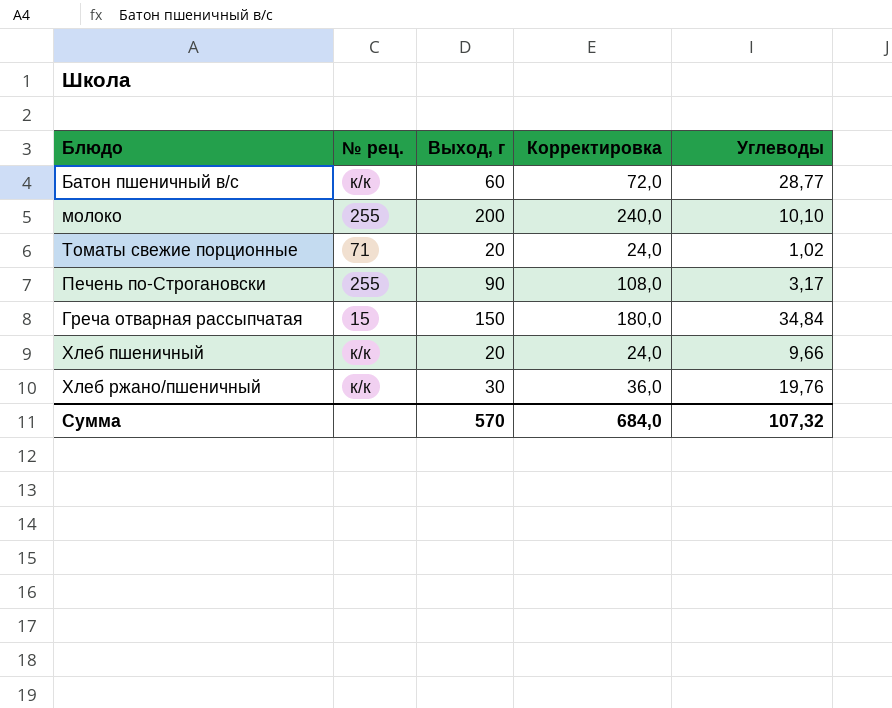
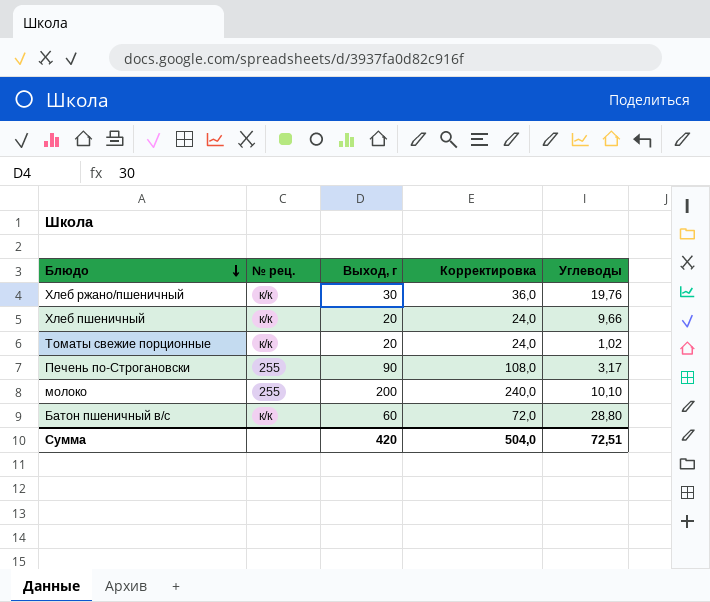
row order: none -> Блюдо descending
row Греча отварная рассыпчатая: 15 | 150 | 180,0 | 34,84 -> none
Томаты свежие порционные | № рец.: 71 -> к/к
Батон пшеничный в/с | Углеводы: 28,77 -> 28,80
Сумма | Выход, г: 570 -> 420
Сумма | Корректировка: 684,0 -> 504,0
Сумма | Углеводы: 107,32 -> 72,51

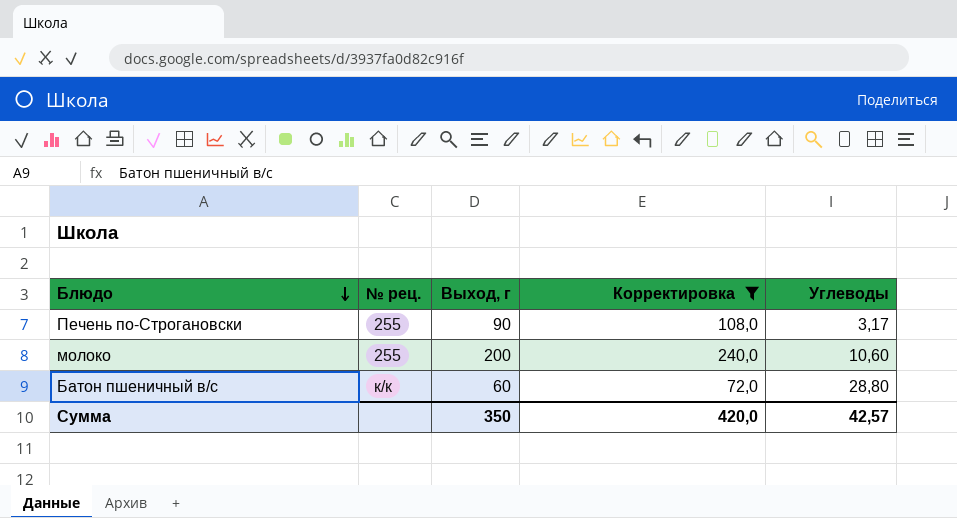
filter: none -> Корректировка >= 72,0
молоко | Углеводы: 10,10 -> 10,60
Сумма | Выход, г: 420 -> 350
Сумма | Корректировка: 504,0 -> 420,0
Сумма | Углеводы: 72,51 -> 42,57

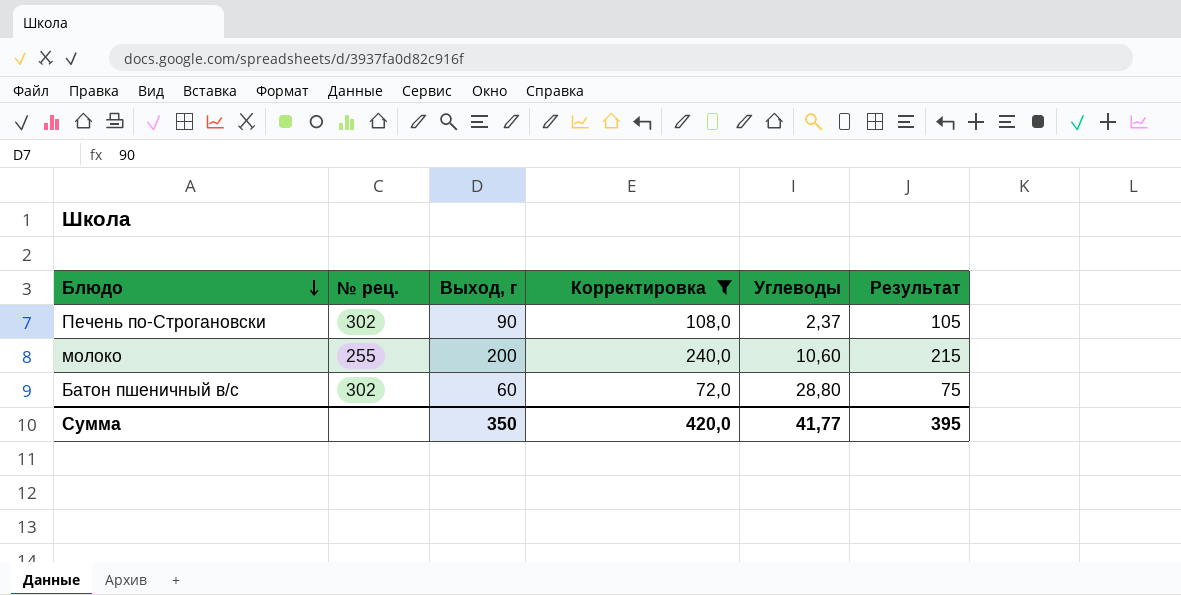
column Результат | formula: none -> [Выход, г] + 15
Печень по-Строгановски | № рец.: 255 -> 302
Печень по-Строгановски | Углеводы: 3,17 -> 2,37
Батон пшеничный в/с | № рец.: к/к -> 302
Сумма | Углеводы: 42,57 -> 41,77

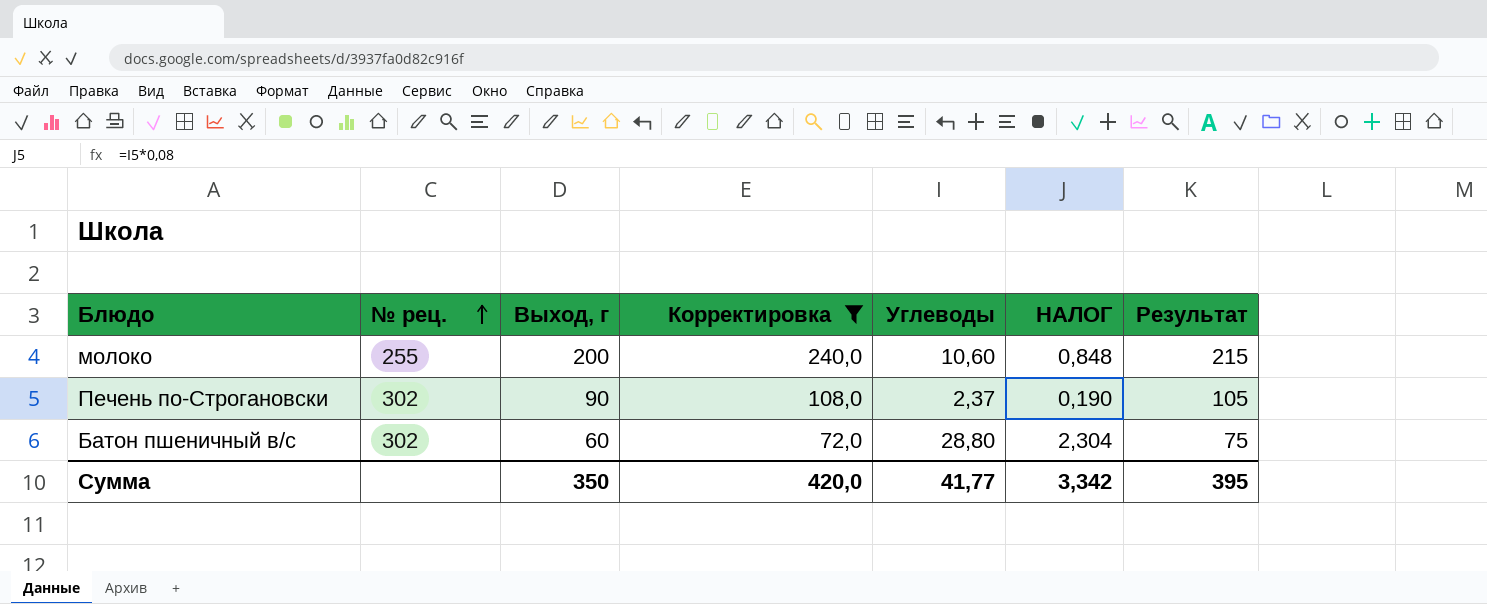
row order: Блюдо descending -> № рец. ascending
column НАЛОГ | formula: none -> [Углеводы] * 0,08

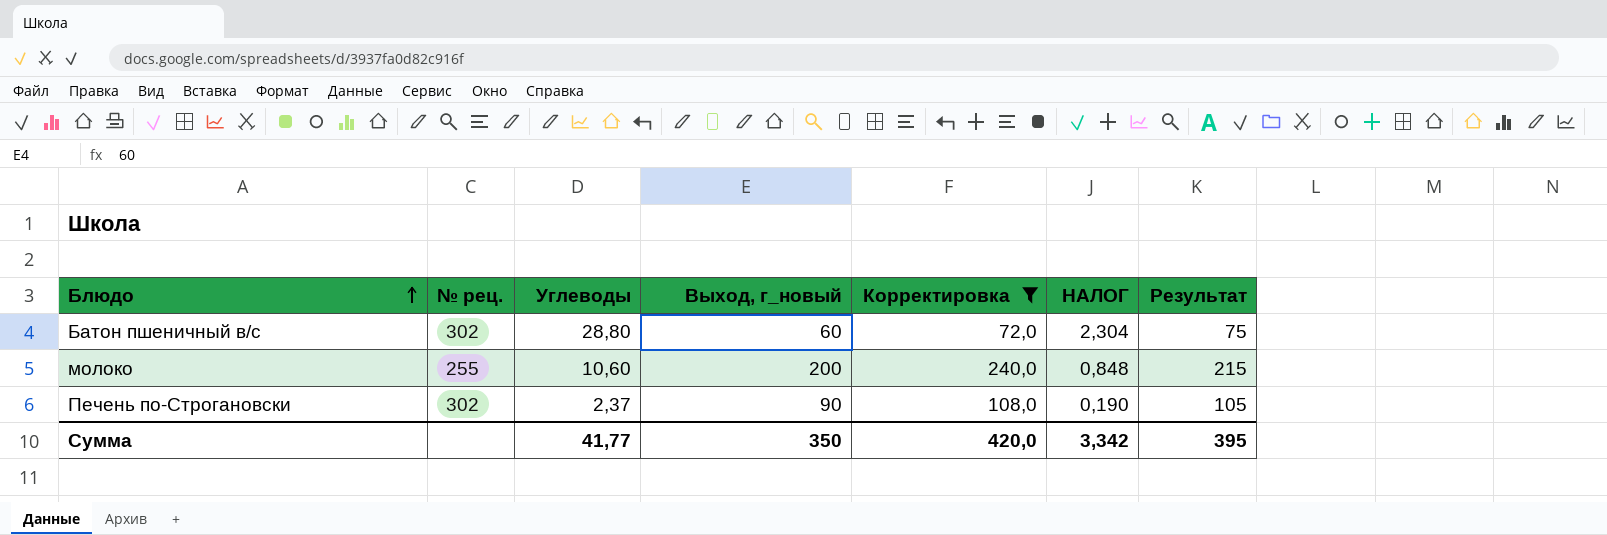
row order: № рец. ascending -> Блюдо ascending
column Углеводы | position: 5 -> 3
column name: Выход, г -> Выход, г_новый

